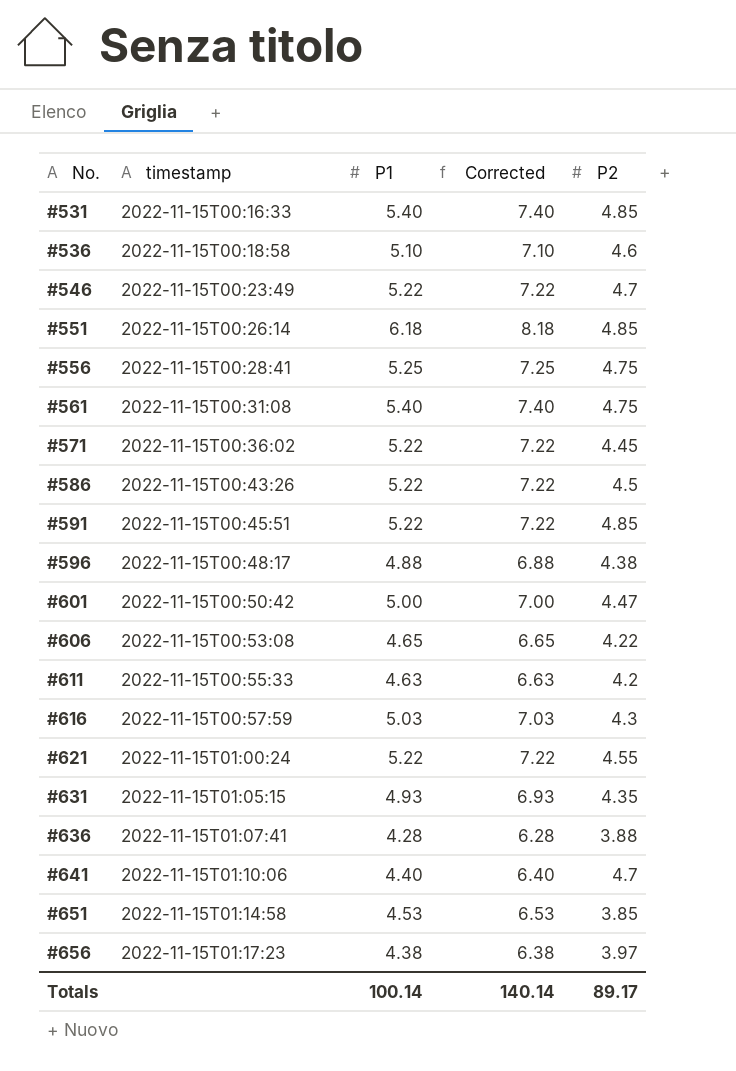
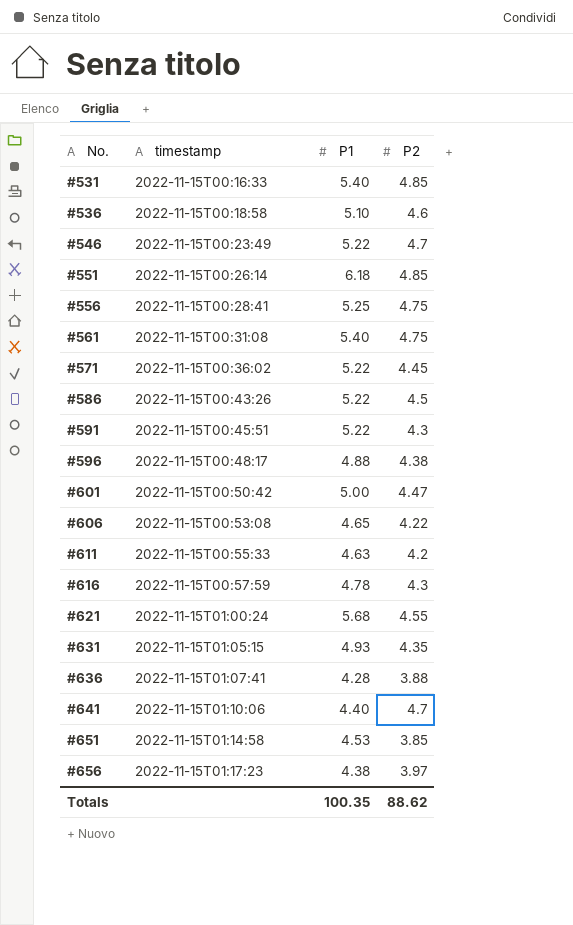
column Corrected | formula: [P1] + 2 -> none
#591 | P2: 4.85 -> 4.3
#616 | P1: 5.03 -> 4.78
#621 | P1: 5.22 -> 5.68
Totals | P1: 100.14 -> 100.35
Totals | P2: 89.17 -> 88.62

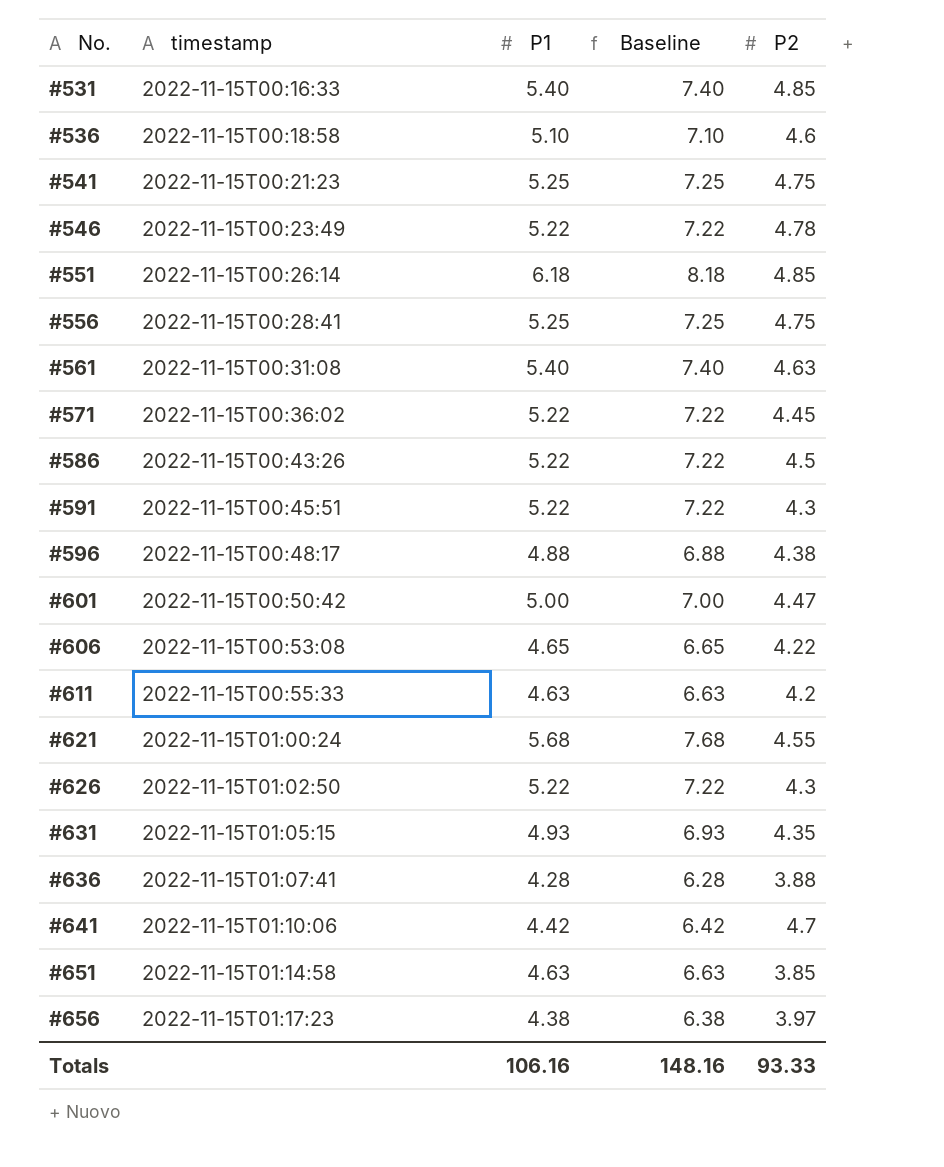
column Baseline | formula: none -> [P1] + 2
row #616: 2022-11-15T00:57:59 | 4.78 | 4.3 -> none
row #541: none -> 2022-11-15T00:21:23 | 5.25 | 7.25 | 4.75
#546 | P2: 4.7 -> 4.78
#561 | P2: 4.75 -> 4.63
row #626: none -> 2022-11-15T01:02:50 | 5.22 | 7.22 | 4.3
#641 | P1: 4.40 -> 4.42
#651 | P1: 4.53 -> 4.63
Totals | P1: 100.35 -> 106.16
Totals | P2: 88.62 -> 93.33

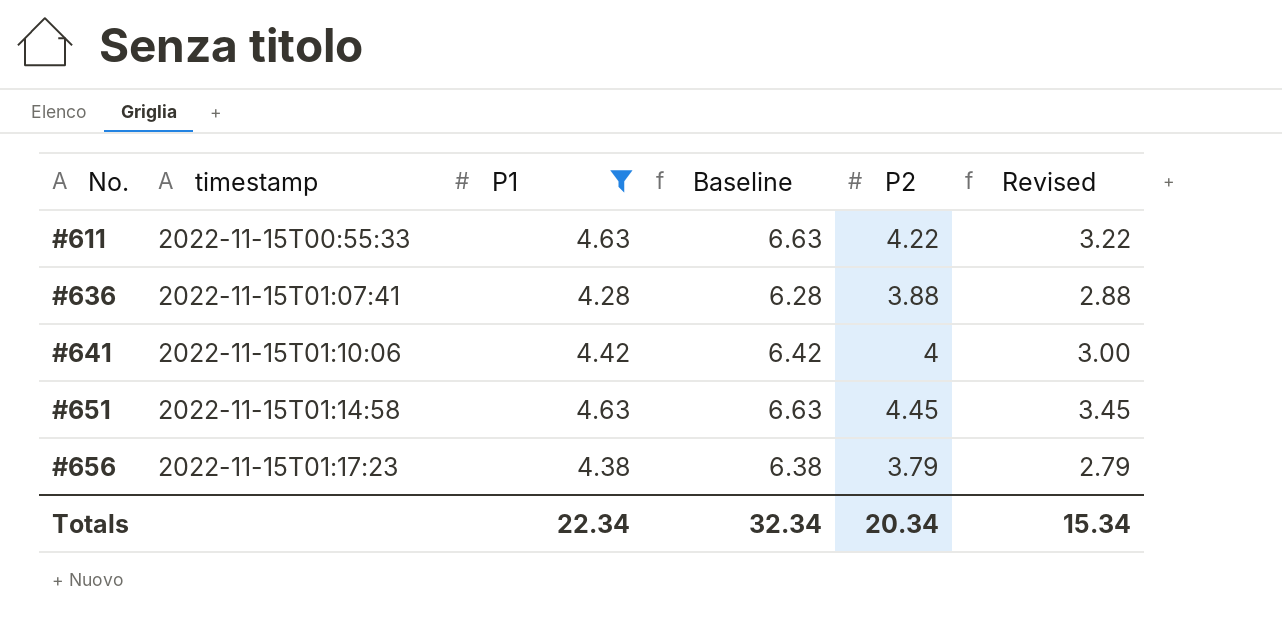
filter: none -> P1 <= 4.63
column Revised | formula: none -> [P2] - 1
#611 | P2: 4.2 -> 4.22
#641 | P2: 4.7 -> 4
#651 | P2: 3.85 -> 4.45
#656 | P2: 3.97 -> 3.79
Totals | P1: 106.16 -> 22.34
Totals | Baseline: 148.16 -> 32.34
Totals | P2: 93.33 -> 20.34

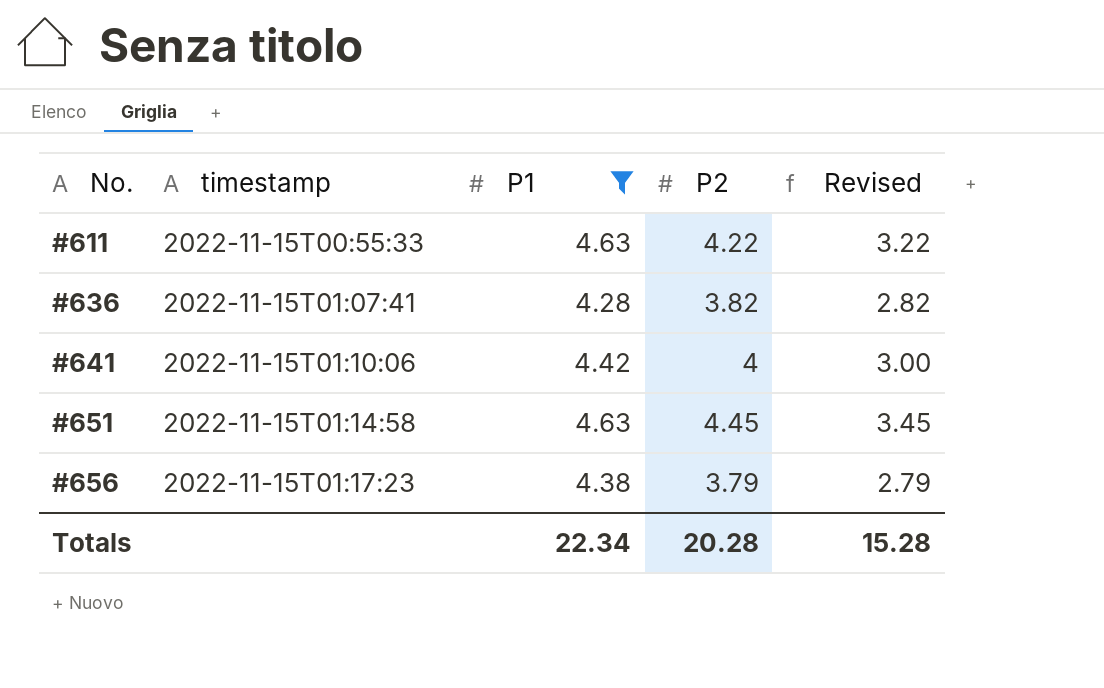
column Baseline | formula: [P1] + 2 -> none
#636 | P2: 3.88 -> 3.82
#636 | Revised: 2.88 -> 2.82
Totals | P2: 20.34 -> 20.28
Totals | Revised: 15.34 -> 15.28

